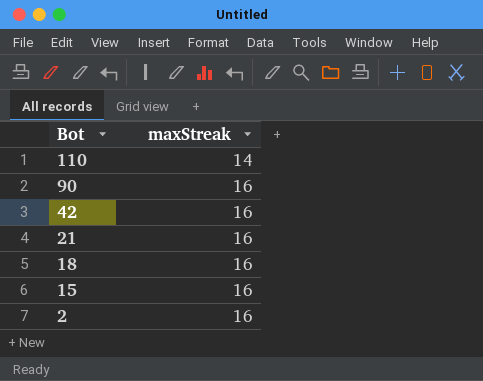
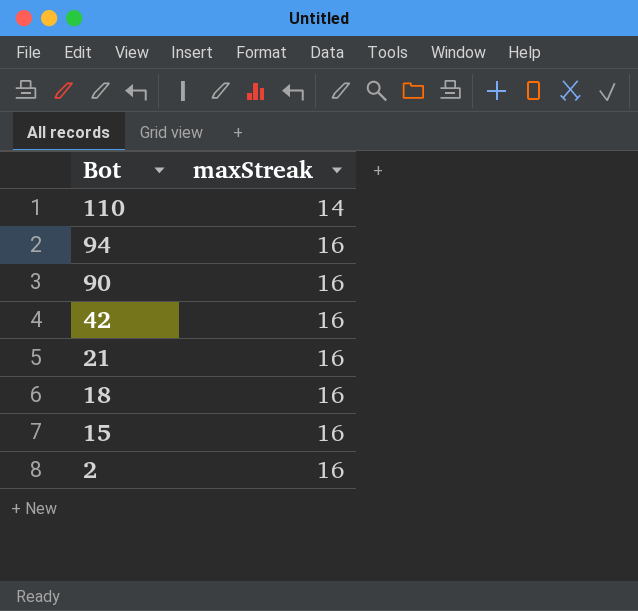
row 94: none -> 16

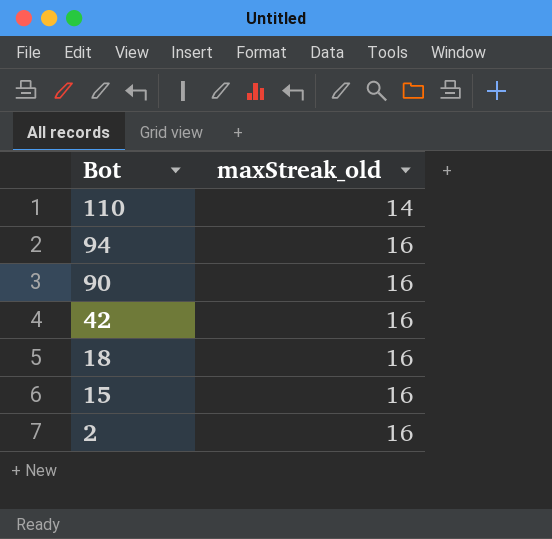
column name: maxStreak -> maxStreak_old
row 21: 16 -> none

